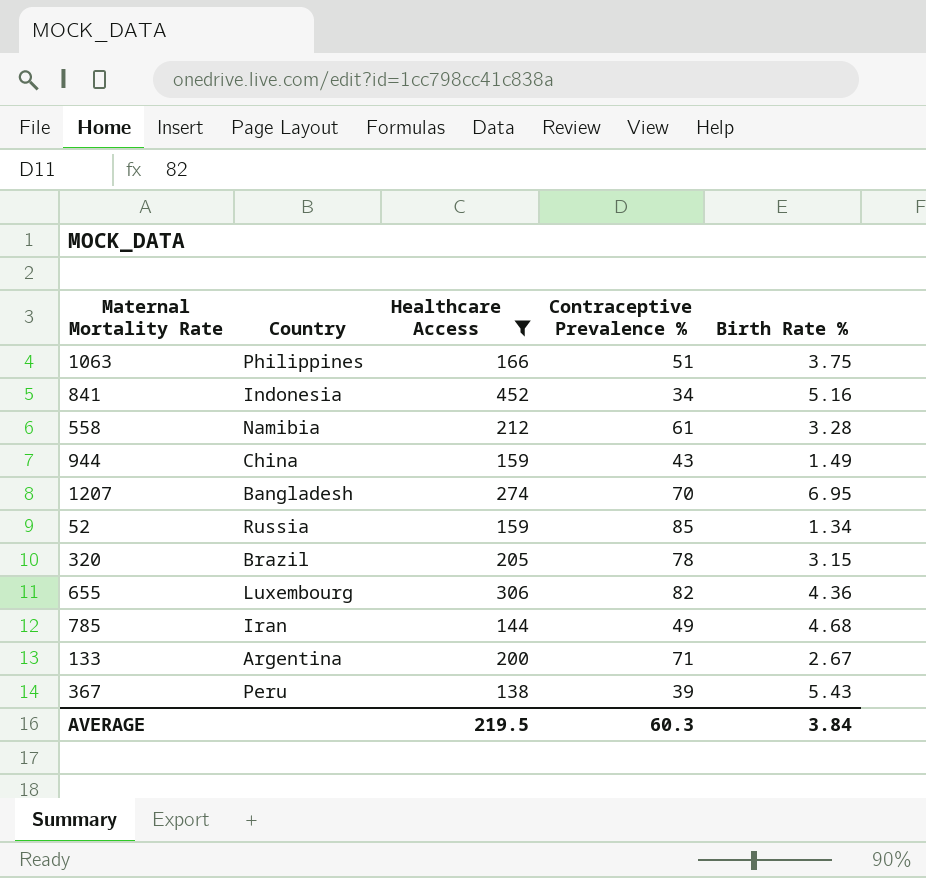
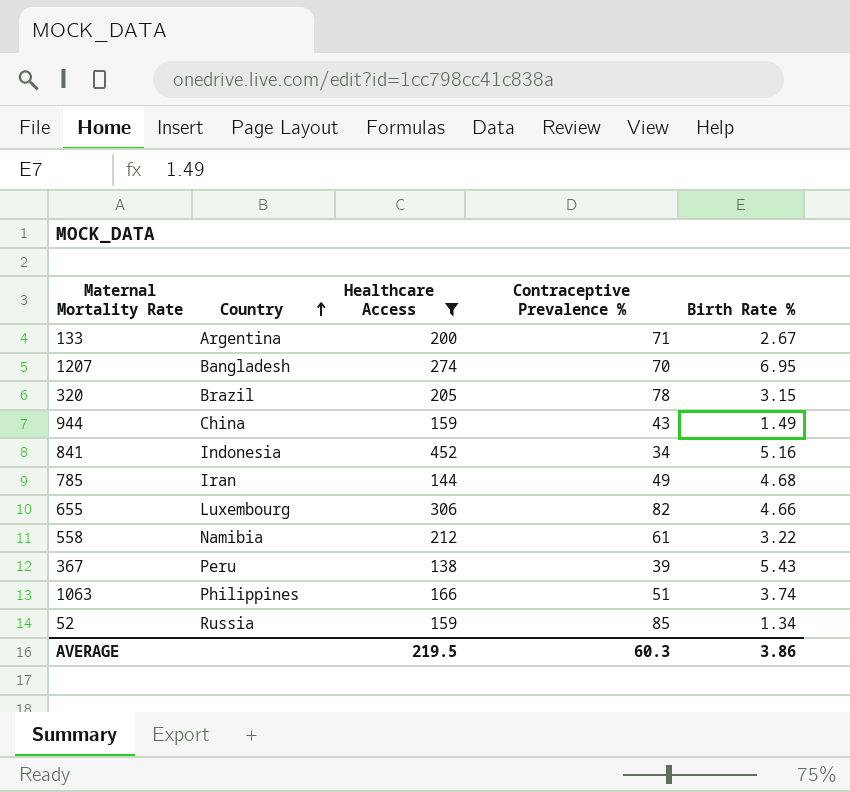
row order: none -> Country ascending
655 | Birth Rate %: 4.36 -> 4.66
558 | Birth Rate %: 3.28 -> 3.22
1063 | Birth Rate %: 3.75 -> 3.74
AVERAGE | Birth Rate %: 3.84 -> 3.86

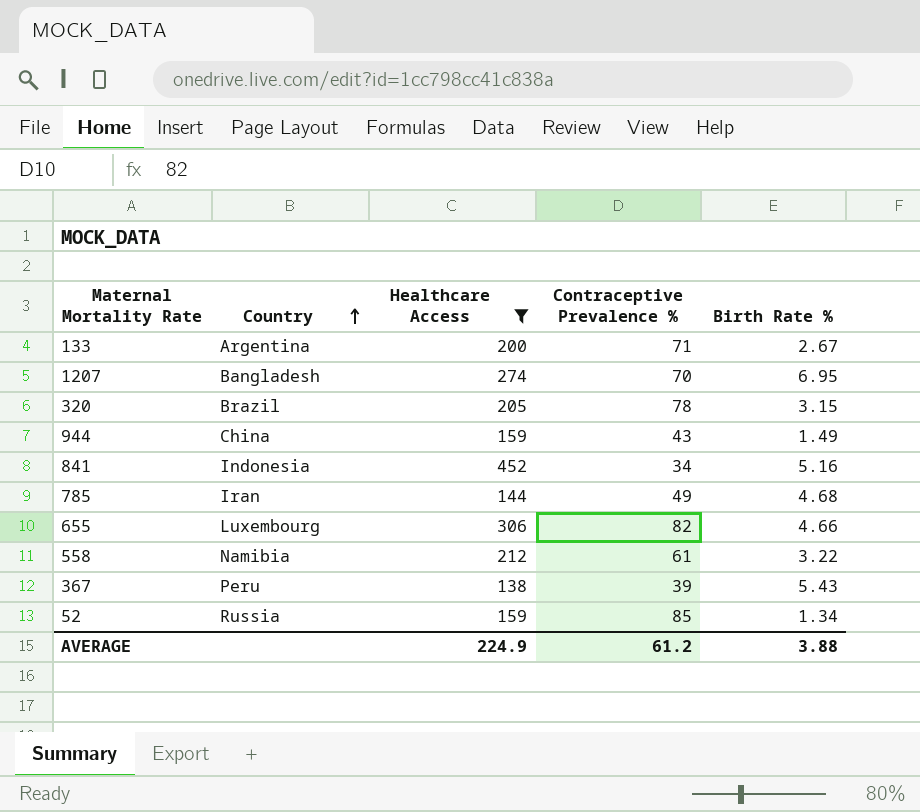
row 1063: Philippines | 166 | 51 | 3.74 -> none
AVERAGE | Healthcare Access: 219.5 -> 224.9
AVERAGE | Contraceptive Prevalence %: 60.3 -> 61.2
AVERAGE | Birth Rate %: 3.86 -> 3.88

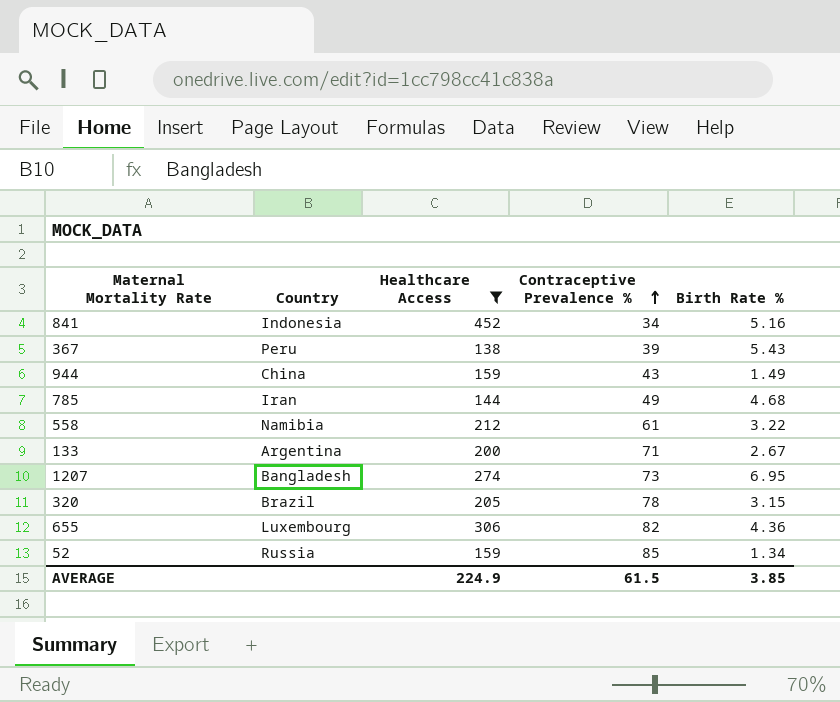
row order: Country ascending -> Contraceptive Prevalence % ascending
1207 | Contraceptive Prevalence %: 70 -> 73
655 | Birth Rate %: 4.66 -> 4.36
AVERAGE | Contraceptive Prevalence %: 61.2 -> 61.5
AVERAGE | Birth Rate %: 3.88 -> 3.85

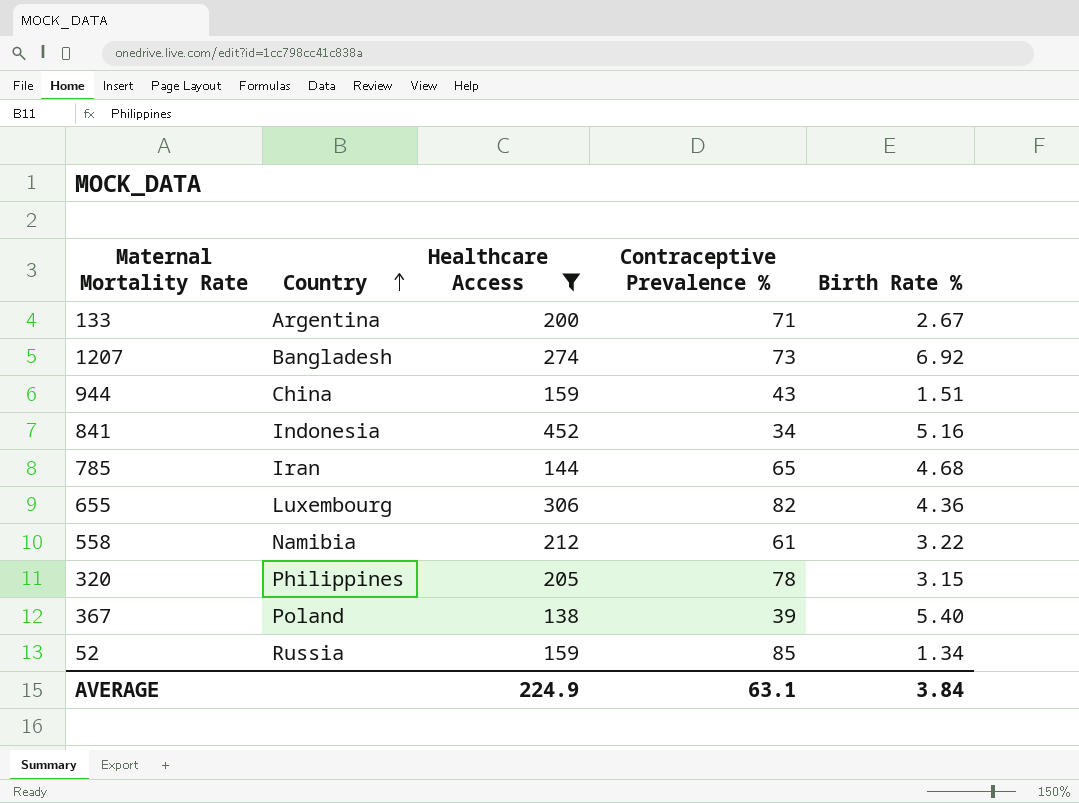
row order: Contraceptive Prevalence % ascending -> Country ascending
1207 | Birth Rate %: 6.95 -> 6.92
944 | Birth Rate %: 1.49 -> 1.51
785 | Contraceptive Prevalence %: 49 -> 65
320 | Country: Brazil -> Philippines
367 | Country: Peru -> Poland
367 | Birth Rate %: 5.43 -> 5.40
AVERAGE | Contraceptive Prevalence %: 61.5 -> 63.1
AVERAGE | Birth Rate %: 3.85 -> 3.84

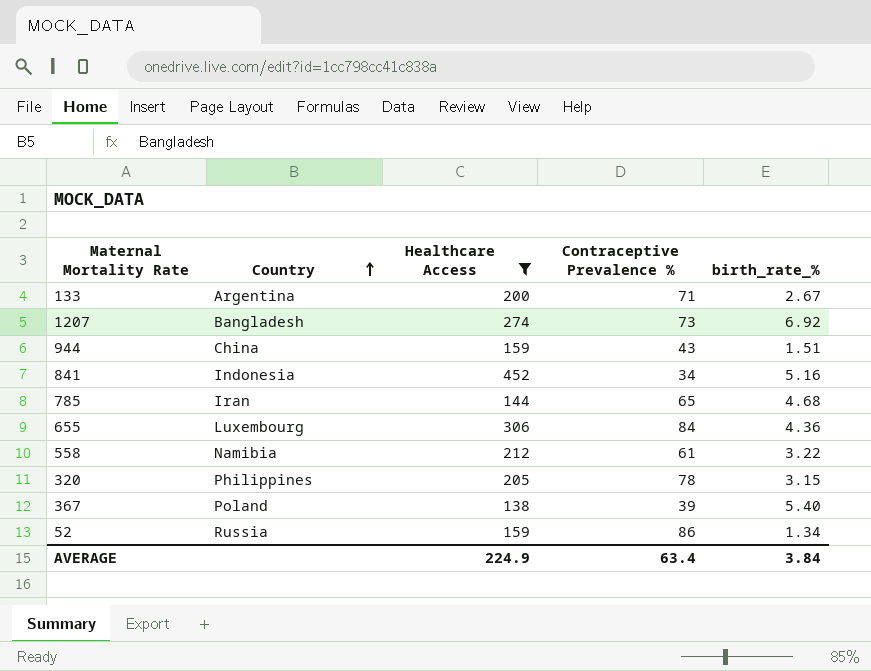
column name: Birth Rate % -> birth_rate_%
655 | Contraceptive Prevalence %: 82 -> 84
52 | Contraceptive Prevalence %: 85 -> 86
AVERAGE | Contraceptive Prevalence %: 63.1 -> 63.4

